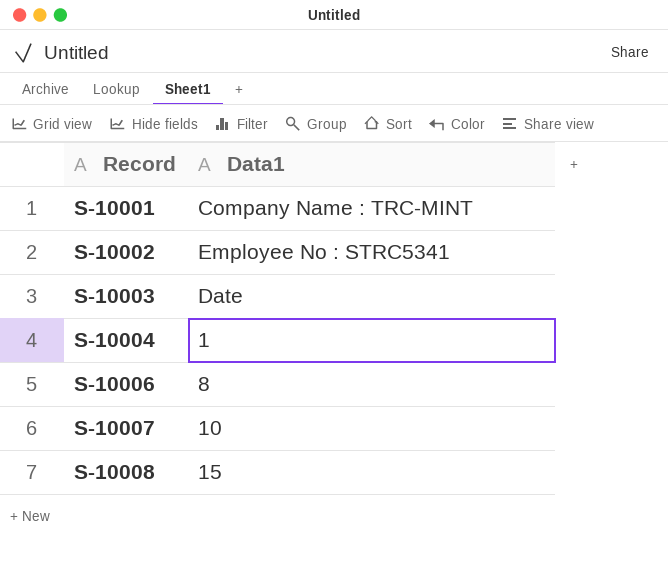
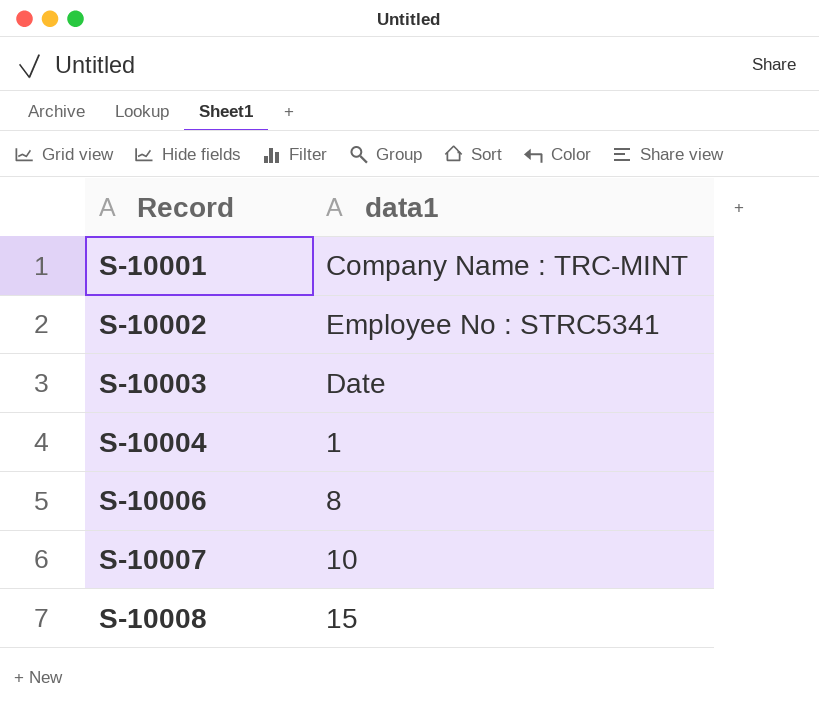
column name: Data1 -> data1

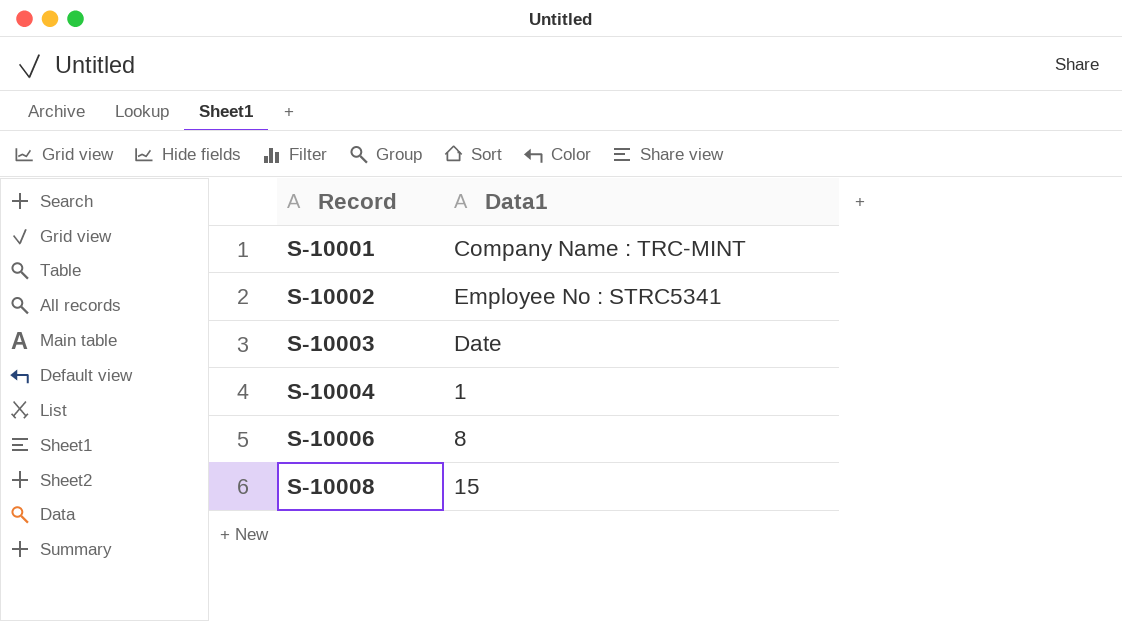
column name: data1 -> Data1
row S-10007: 10 -> none

